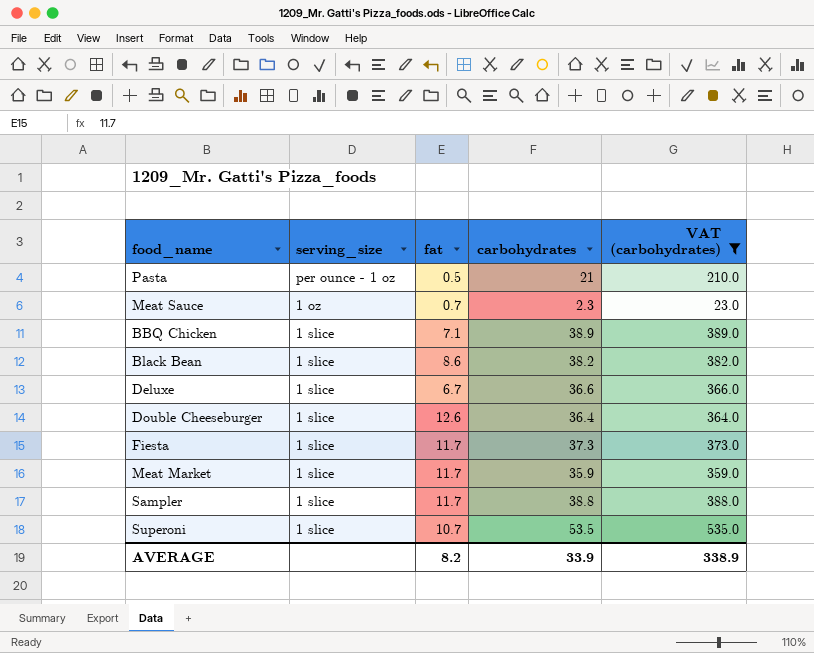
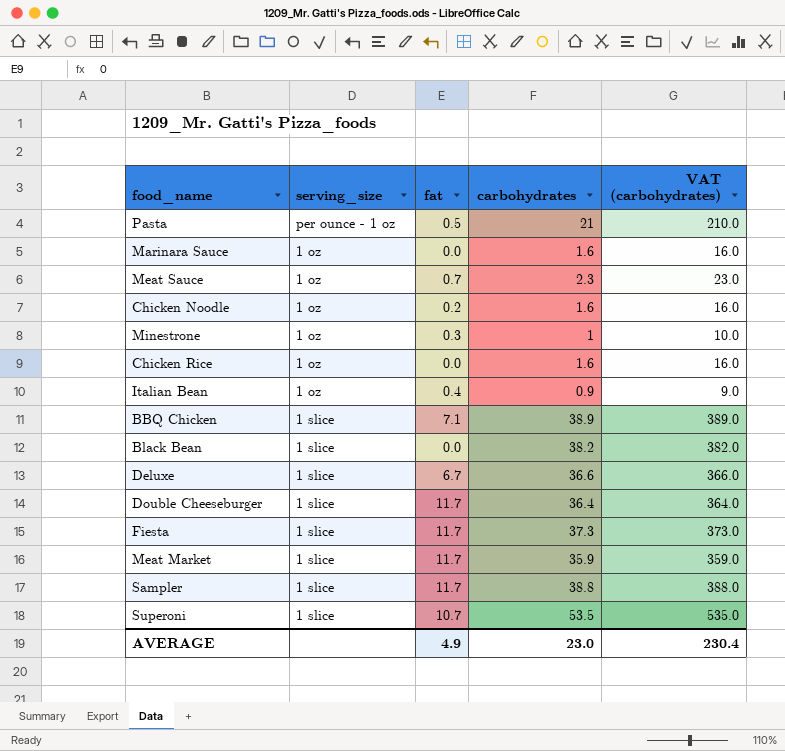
filter: VAT (carbohydrates) >= 23.0 -> none
Black Bean | fat: 8.6 -> 0.0
Double Cheeseburger | fat: 12.6 -> 11.7
AVERAGE | fat: 8.2 -> 4.9
AVERAGE | carbohydrates: 33.9 -> 23.0
AVERAGE | VAT (carbohydrates): 338.9 -> 230.4

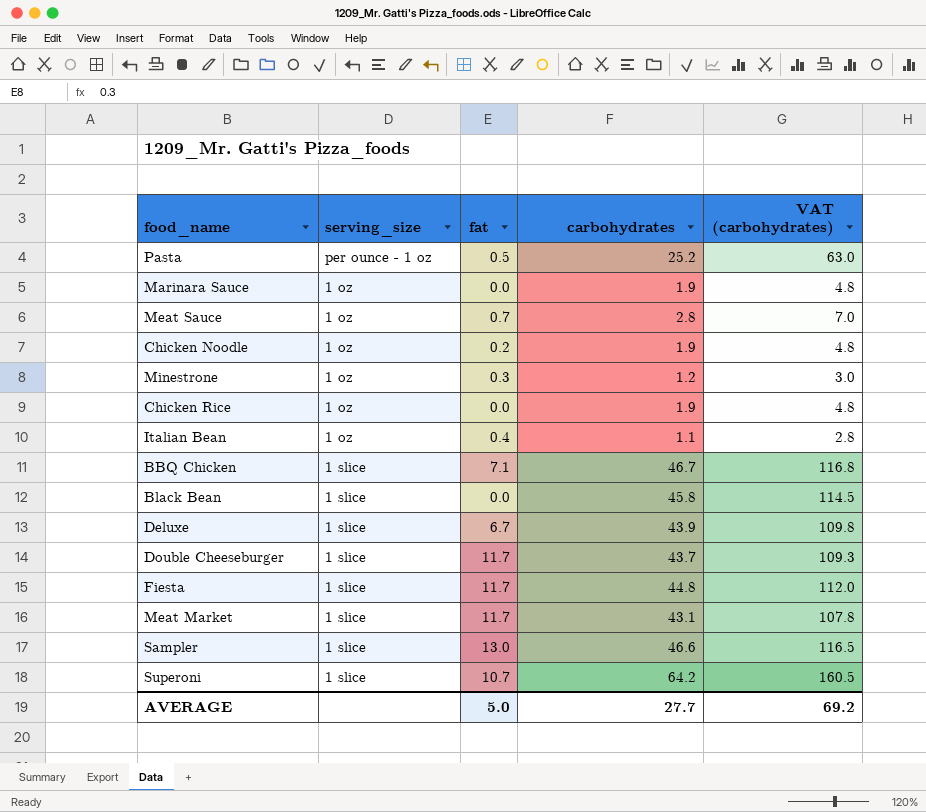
column VAT (carbohydrates) | formula: [carbohydrates] * 10 -> [carbohydrates] * 2.5
Pasta | carbohydrates: 21 -> 25.2
Marinara Sauce | carbohydrates: 1.6 -> 1.9
Meat Sauce | carbohydrates: 2.3 -> 2.8
Chicken Noodle | carbohydrates: 1.6 -> 1.9
Minestrone | carbohydrates: 1 -> 1.2
Chicken Rice | carbohydrates: 1.6 -> 1.9
Italian Bean | carbohydrates: 0.9 -> 1.1
BBQ Chicken | carbohydrates: 38.9 -> 46.7
Black Bean | carbohydrates: 38.2 -> 45.8
Deluxe | carbohydrates: 36.6 -> 43.9
Double Cheeseburger | carbohydrates: 36.4 -> 43.7
Fiesta | carbohydrates: 37.3 -> 44.8
Meat Market | carbohydrates: 35.9 -> 43.1
Sampler | fat: 11.7 -> 13.0
Sampler | carbohydrates: 38.8 -> 46.6
Superoni | carbohydrates: 53.5 -> 64.2
AVERAGE | fat: 4.9 -> 5.0
AVERAGE | carbohydrates: 23.0 -> 27.7
AVERAGE | VAT (carbohydrates): 230.4 -> 69.2

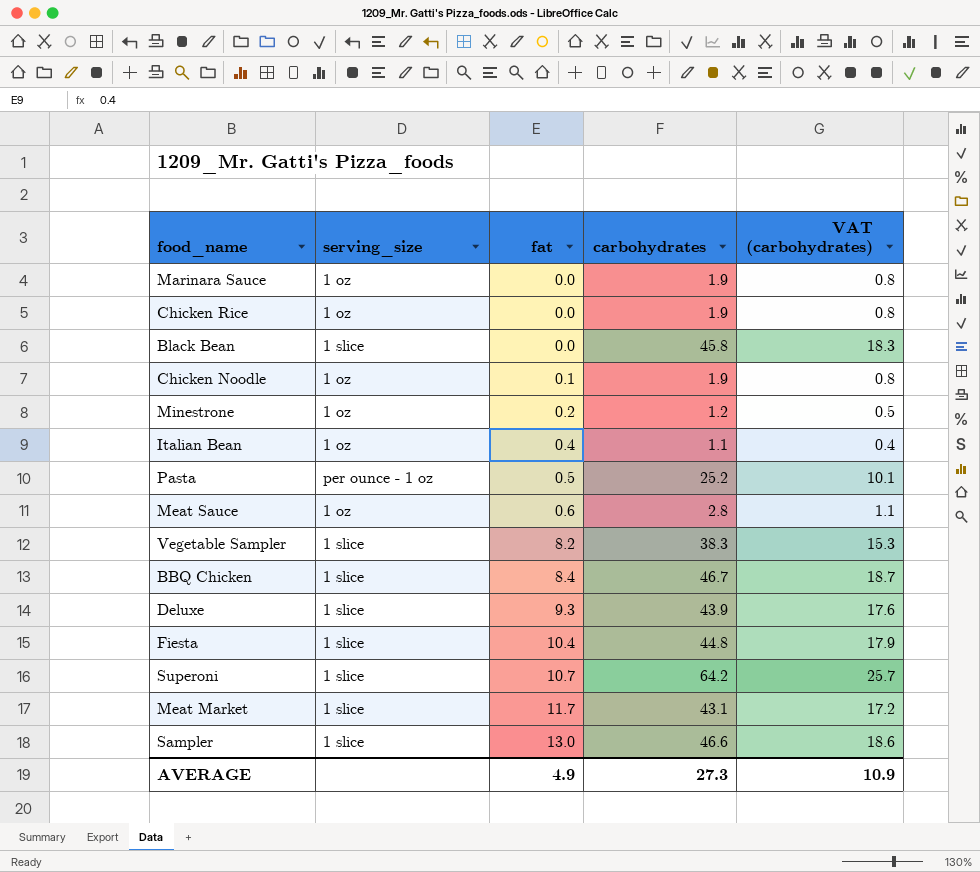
row order: none -> fat ascending
column VAT (carbohydrates) | formula: [carbohydrates] * 2.5 -> [carbohydrates] * 0.4
row Double Cheeseburger: 1 slice | 11.7 | 43.7 | 109.3 -> none
Chicken Noodle | fat: 0.2 -> 0.1
Minestrone | fat: 0.3 -> 0.2
Meat Sauce | fat: 0.7 -> 0.6
row Vegetable Sampler: none -> 1 slice | 8.2 | 38.3 | 15.3
BBQ Chicken | fat: 7.1 -> 8.4
Deluxe | fat: 6.7 -> 9.3
Fiesta | fat: 11.7 -> 10.4
AVERAGE | fat: 5.0 -> 4.9
AVERAGE | carbohydrates: 27.7 -> 27.3
AVERAGE | VAT (carbohydrates): 69.2 -> 10.9

